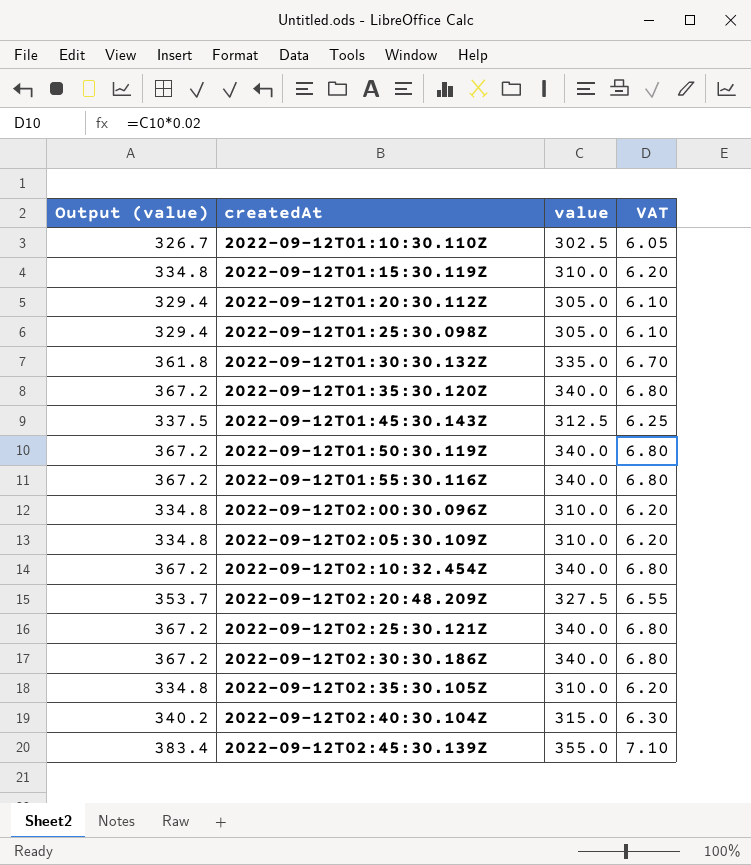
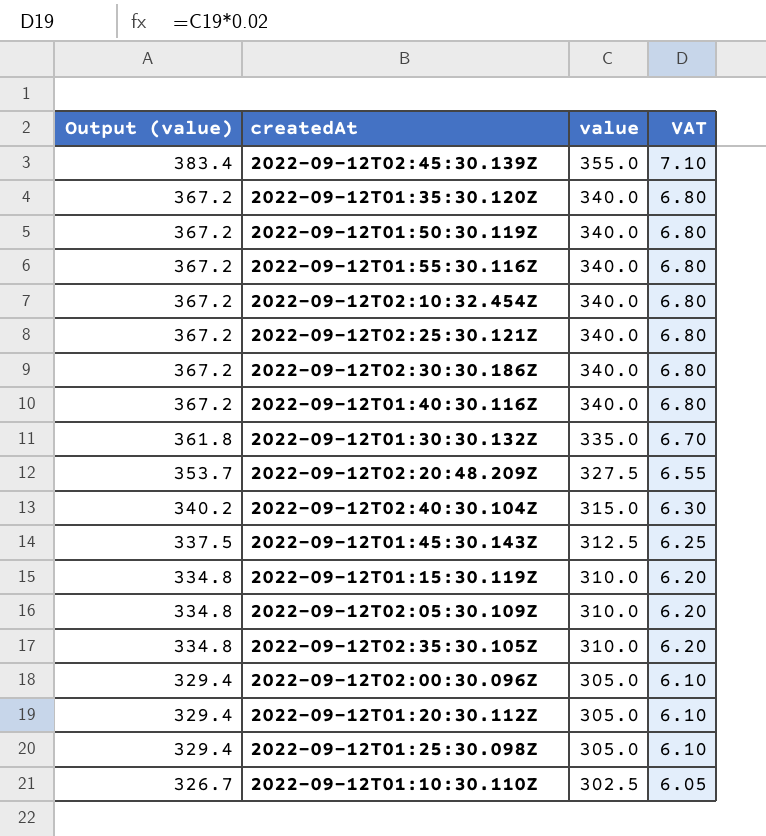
row order: createdAt ascending -> Output (value) descending
row 2022-09-12T01:40:30.116Z: none -> 367.2 | 340.0 | 6.80
2022-09-12T02:00:30.096Z | Output (value): 334.8 -> 329.4
2022-09-12T02:00:30.096Z | value: 310.0 -> 305.0
2022-09-12T02:00:30.096Z | VAT: 6.20 -> 6.10

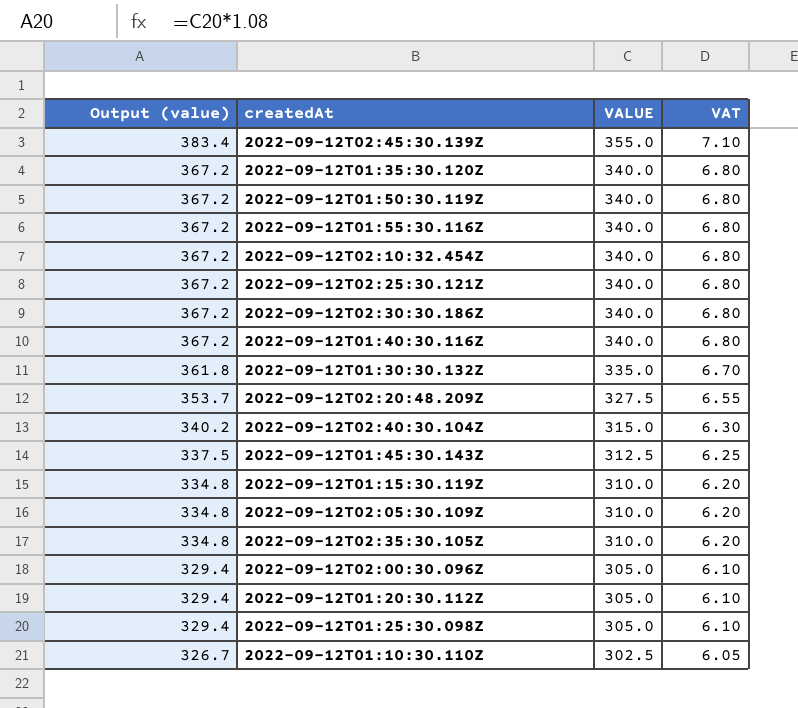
column name: value -> VALUE

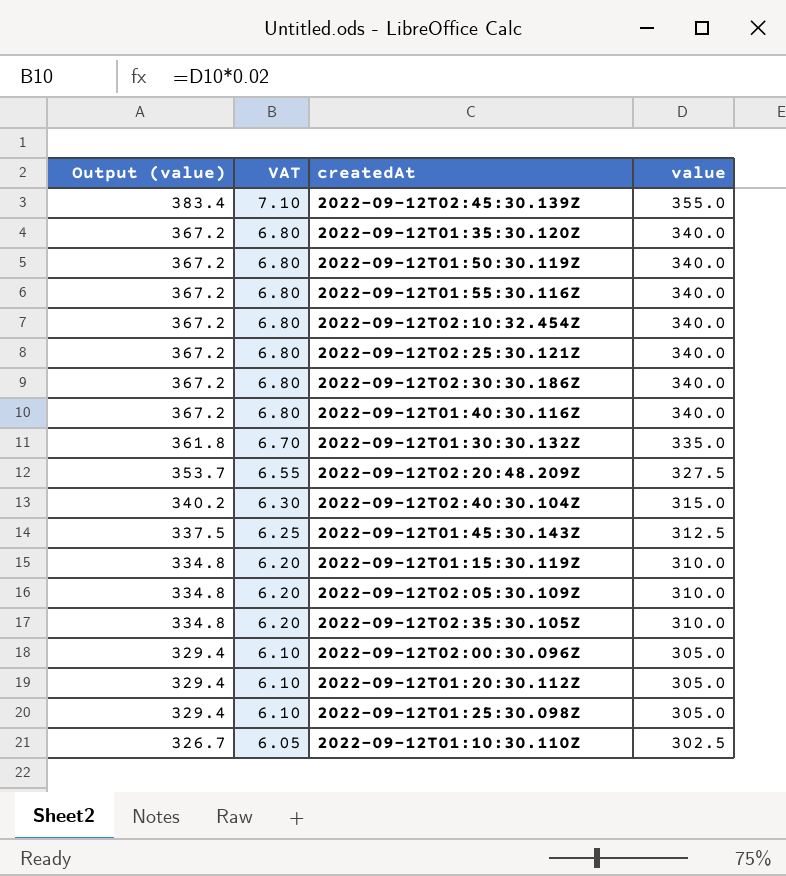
column VAT | position: 4 -> 2
column name: VALUE -> value

